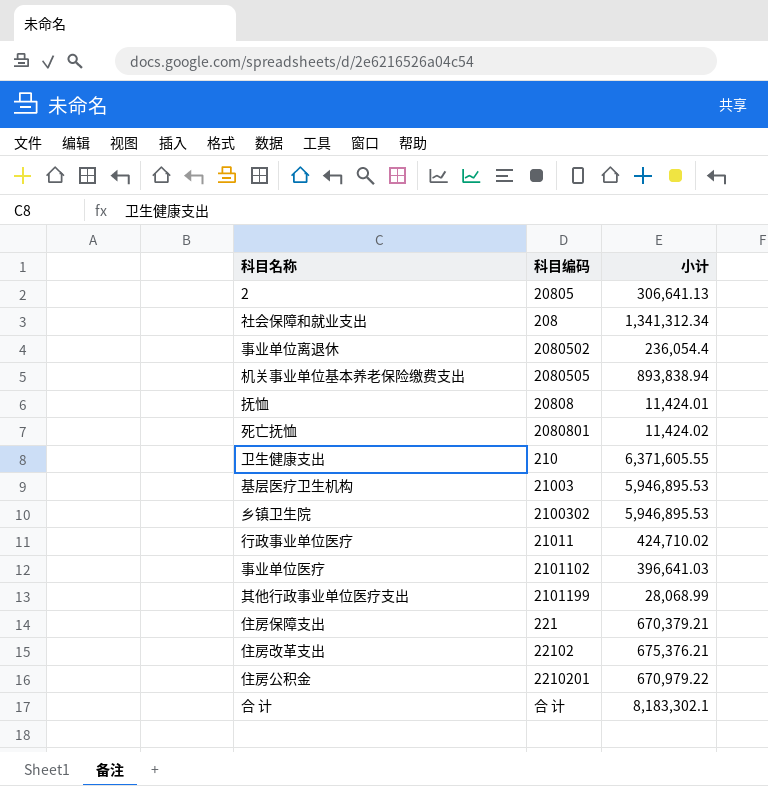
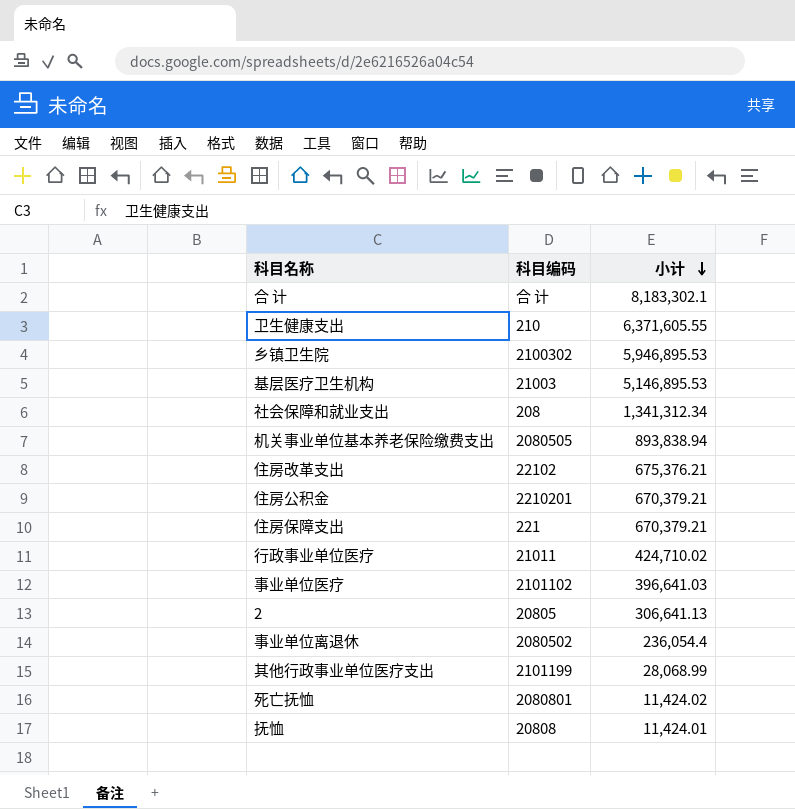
row order: none -> 小计 descending
基层医疗卫生机构 | 小计: 5,946,895.53 -> 5,146,895.53
住房公积金 | 小计: 670,979.22 -> 670,379.21

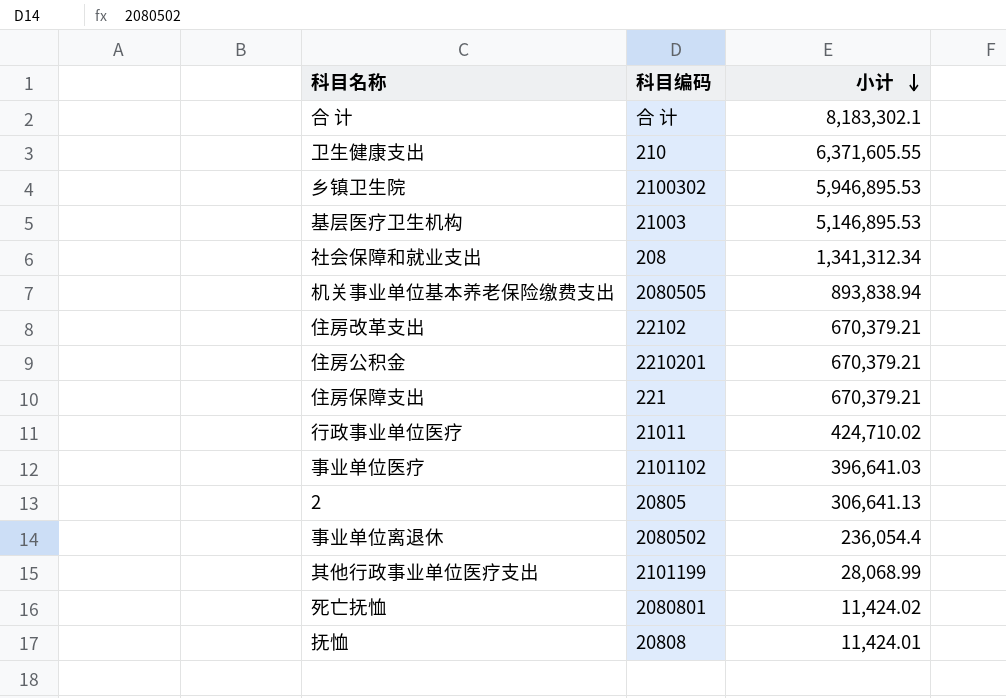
住房改革支出 | 小计: 675,376.21 -> 670,379.21

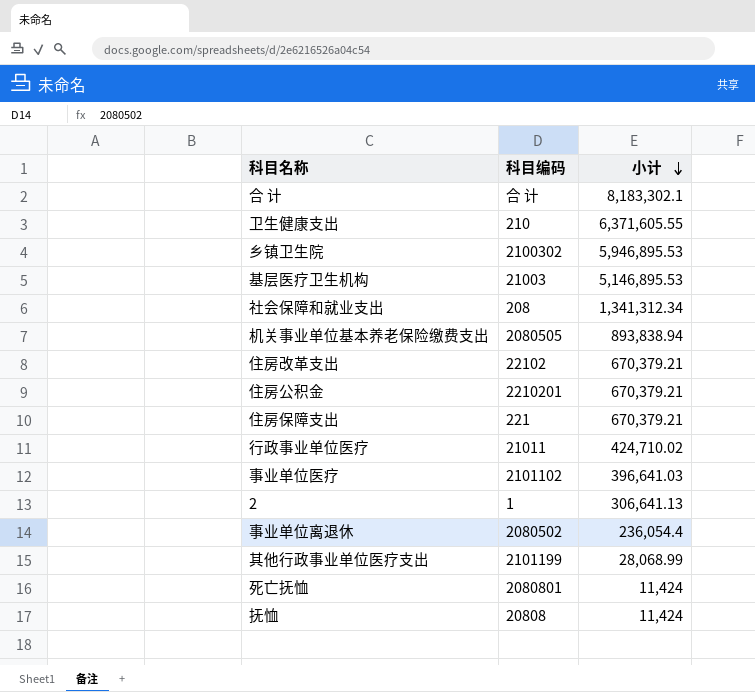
2 | 科目编码: 20805 -> 1
死亡抚恤 | 小计: 11,424.02 -> 11,424
抚恤 | 小计: 11,424.01 -> 11,424

